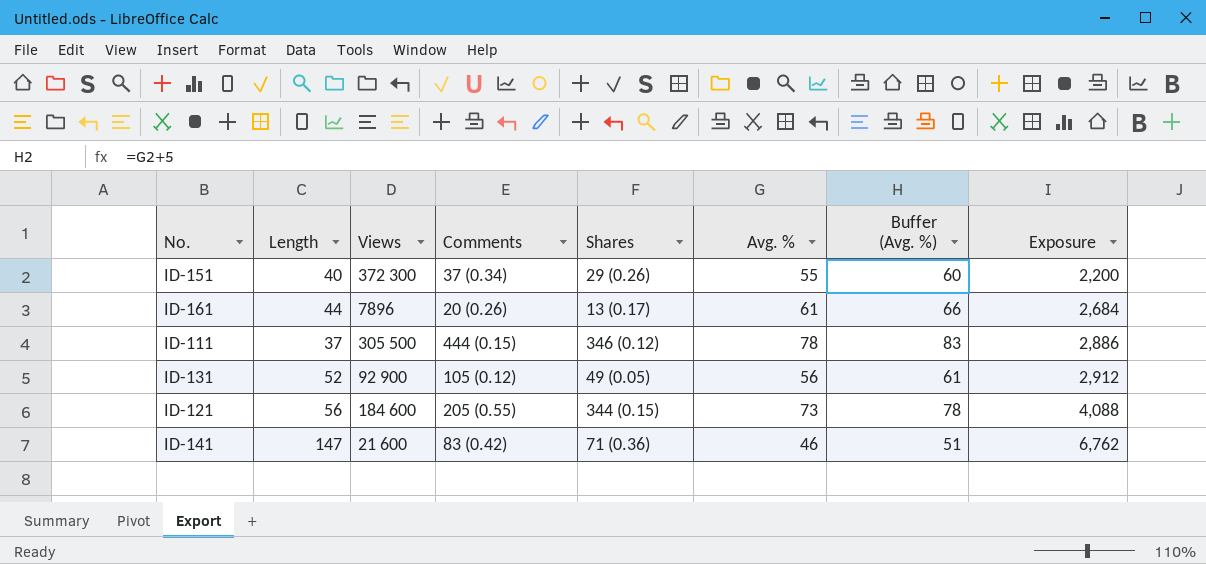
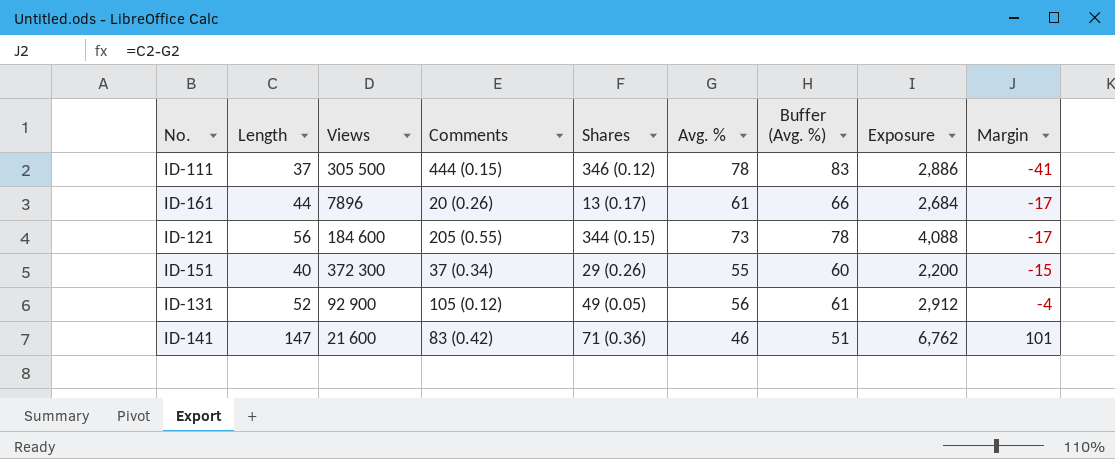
row order: Exposure ascending -> Margin ascending
column Margin | formula: none -> [Length] - [Avg. %]

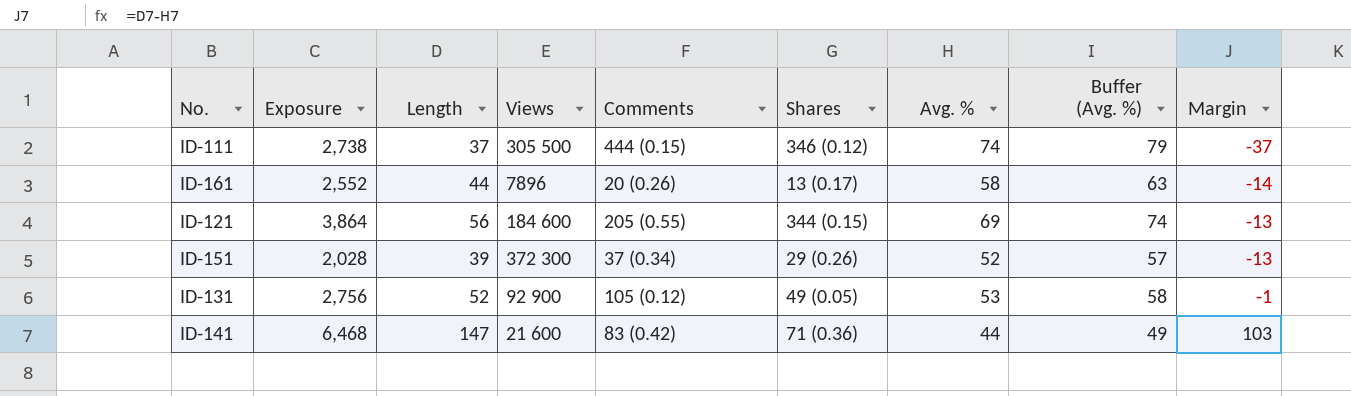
column Exposure | position: 8 -> 2
ID-111 | Exposure: 2,886 -> 2,738
ID-111 | Avg. %: 78 -> 74
ID-111 | Buffer (Avg. %): 83 -> 79
ID-111 | Margin: -41 -> -37
ID-161 | Exposure: 2,684 -> 2,552
ID-161 | Avg. %: 61 -> 58
ID-161 | Buffer (Avg. %): 66 -> 63
ID-161 | Margin: -17 -> -14
ID-121 | Exposure: 4,088 -> 3,864
ID-121 | Avg. %: 73 -> 69
ID-121 | Buffer (Avg. %): 78 -> 74
ID-121 | Margin: -17 -> -13
ID-151 | Exposure: 2,200 -> 2,028
ID-151 | Length: 40 -> 39
ID-151 | Avg. %: 55 -> 52
ID-151 | Buffer (Avg. %): 60 -> 57
ID-151 | Margin: -15 -> -13
ID-131 | Exposure: 2,912 -> 2,756
ID-131 | Avg. %: 56 -> 53
ID-131 | Buffer (Avg. %): 61 -> 58
ID-131 | Margin: -4 -> -1
ID-141 | Exposure: 6,762 -> 6,468
ID-141 | Avg. %: 46 -> 44
ID-141 | Buffer (Avg. %): 51 -> 49
ID-141 | Margin: 101 -> 103

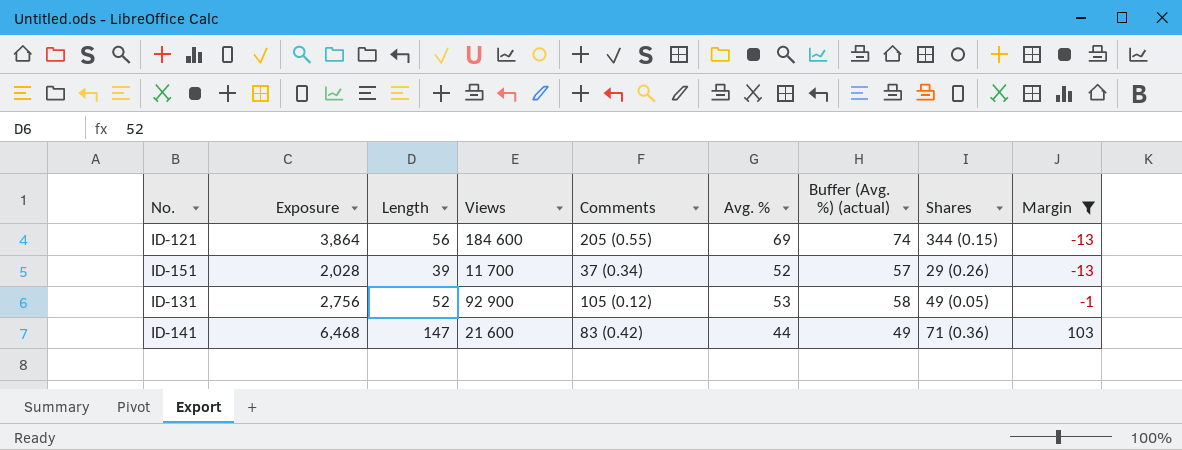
filter: none -> Margin >= -13
column name: Buffer (Avg. %) -> Buffer (Avg. %) (actual)
column Shares | position: 6 -> 8
ID-151 | Views: 372 300 -> 11 700

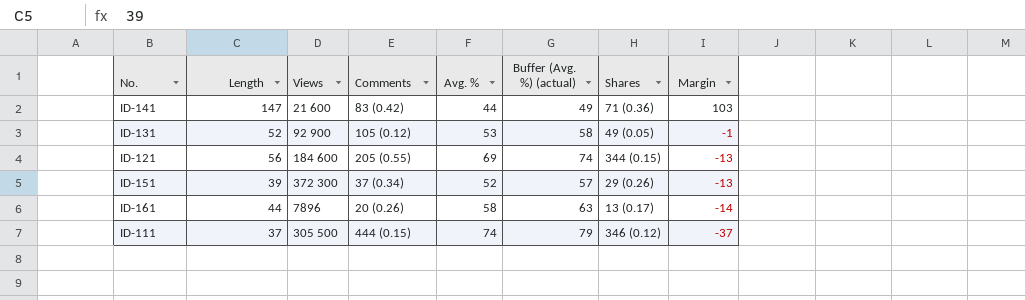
filter: Margin >= -13 -> none
row order: Margin ascending -> Margin descending
column Exposure | formula: [Length] * [Avg. %] -> none
ID-151 | Views: 11 700 -> 372 300

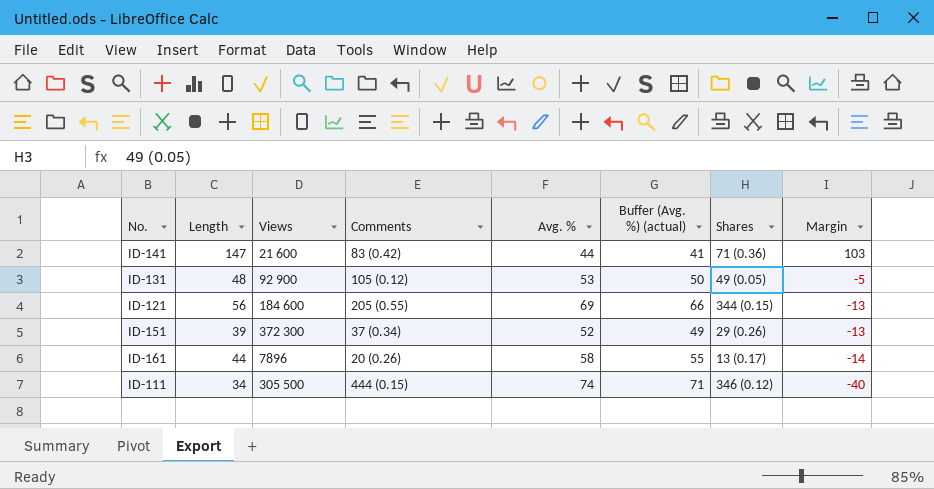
column Buffer (Avg. %) (actual) | formula: [Avg. %] + 5 -> [Avg. %] - 3
ID-131 | Length: 52 -> 48
ID-131 | Margin: -1 -> -5
ID-111 | Length: 37 -> 34
ID-111 | Margin: -37 -> -40

